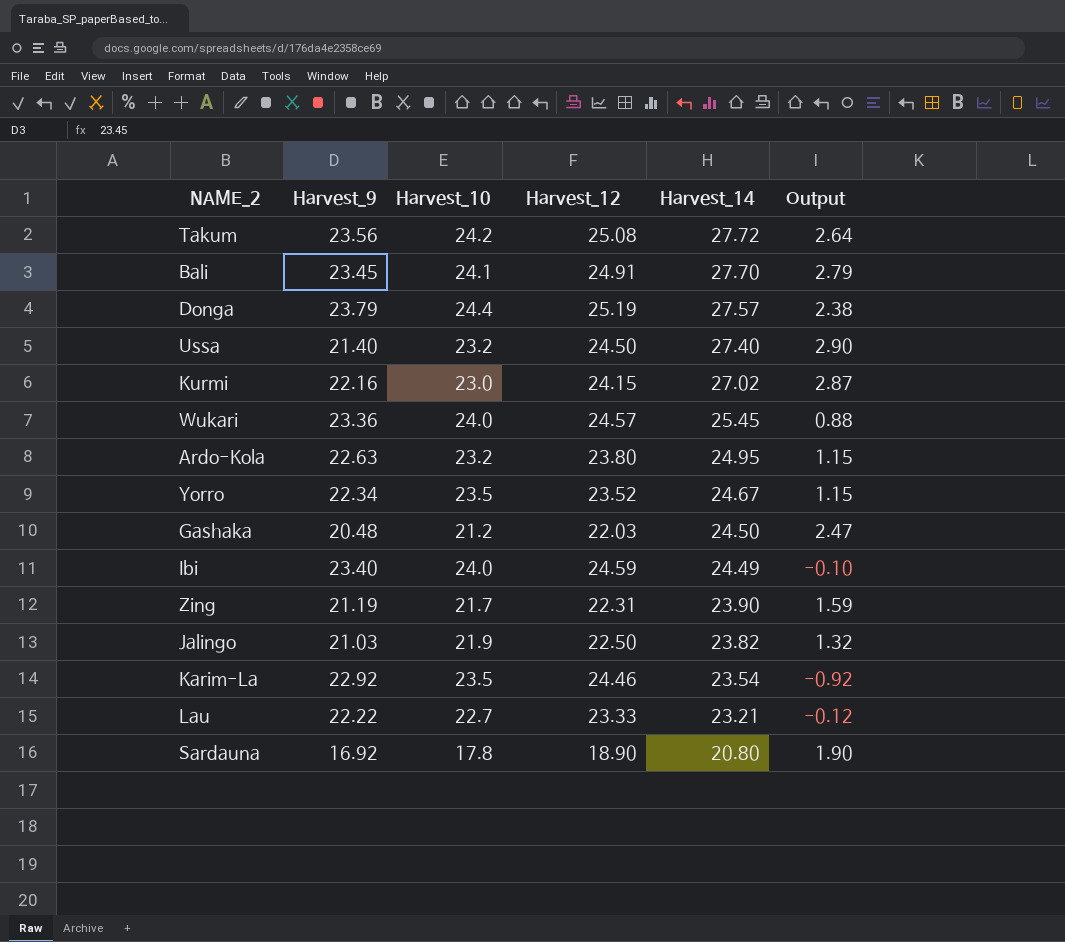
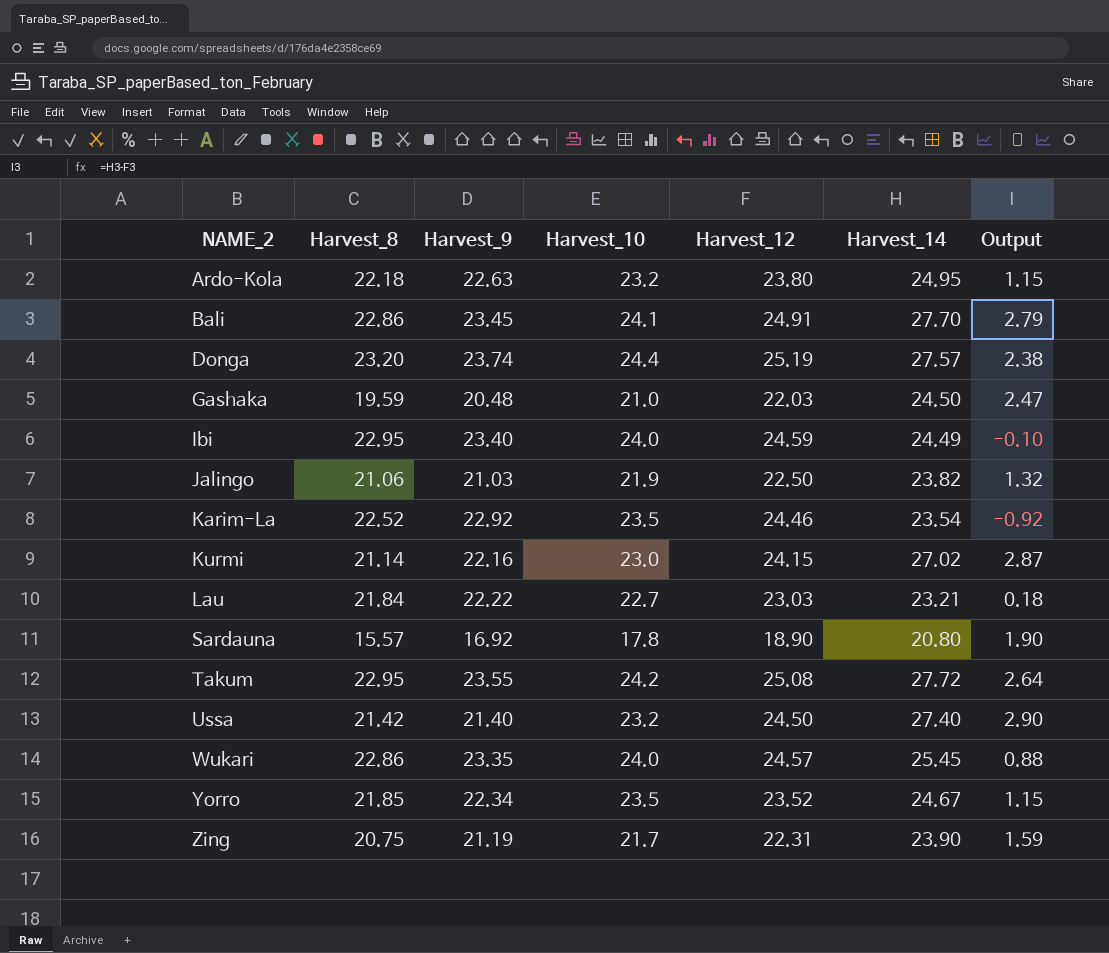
row order: Harvest_14 descending -> NAME_2 ascending
column Harvest_8 | position: none -> 2
Donga | Harvest_9: 23.79 -> 23.74
Gashaka | Harvest_10: 21.2 -> 21.0
Lau | Harvest_12: 23.33 -> 23.03
Lau | Output: -0.12 -> 0.18
Takum | Harvest_9: 23.56 -> 23.55
Wukari | Harvest_9: 23.36 -> 23.35

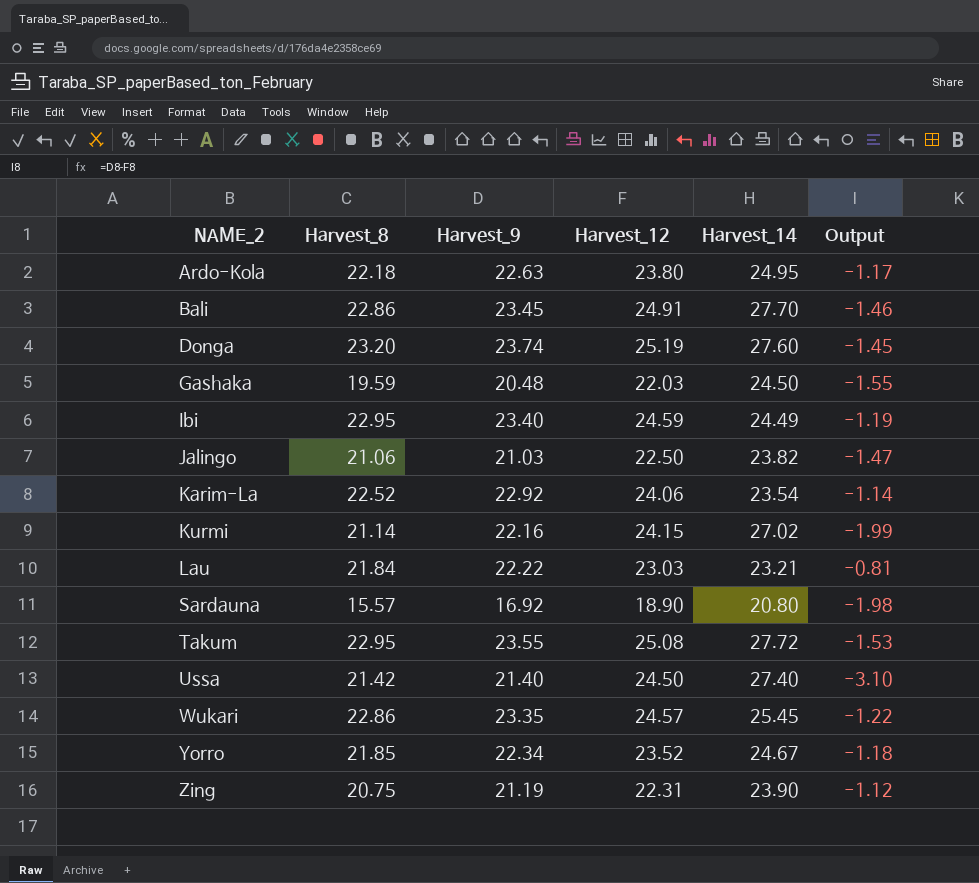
column Harvest_10 | position: 4 -> none
column Output | formula: [Harvest_14] - [Harvest_12] -> [Harvest_9] - [Harvest_12]
Donga | Harvest_14: 27.57 -> 27.60
Karim-La | Harvest_12: 24.46 -> 24.06

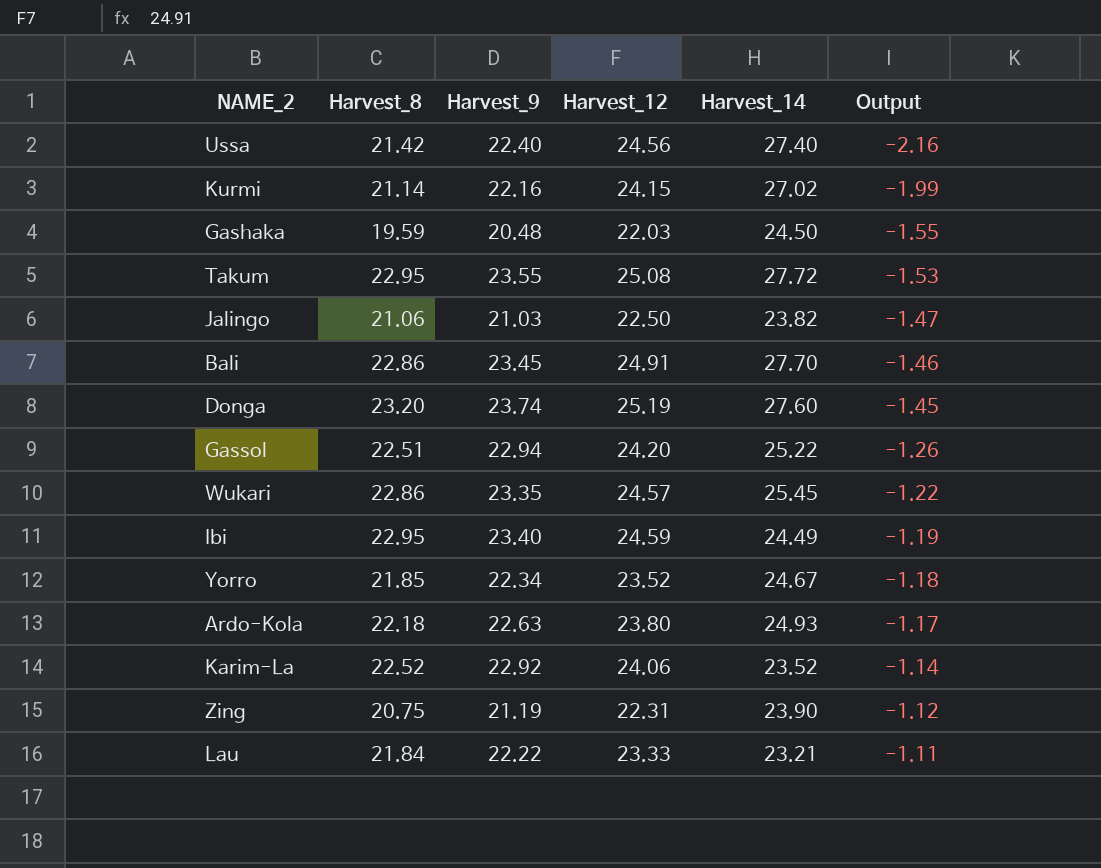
row order: NAME_2 ascending -> Output ascending
row Sardauna: 15.57 | 16.92 | 18.90 | 20.80 | -1.98 -> none
Ussa | Harvest_9: 21.40 -> 22.40
Ussa | Harvest_12: 24.50 -> 24.56
Ussa | Output: -3.10 -> -2.16
row Gassol: none -> 22.51 | 22.94 | 24.20 | 25.22 | -1.26
Ardo-Kola | Harvest_14: 24.95 -> 24.93
Karim-La | Harvest_14: 23.54 -> 23.52
Lau | Harvest_12: 23.03 -> 23.33
Lau | Output: -0.81 -> -1.11

